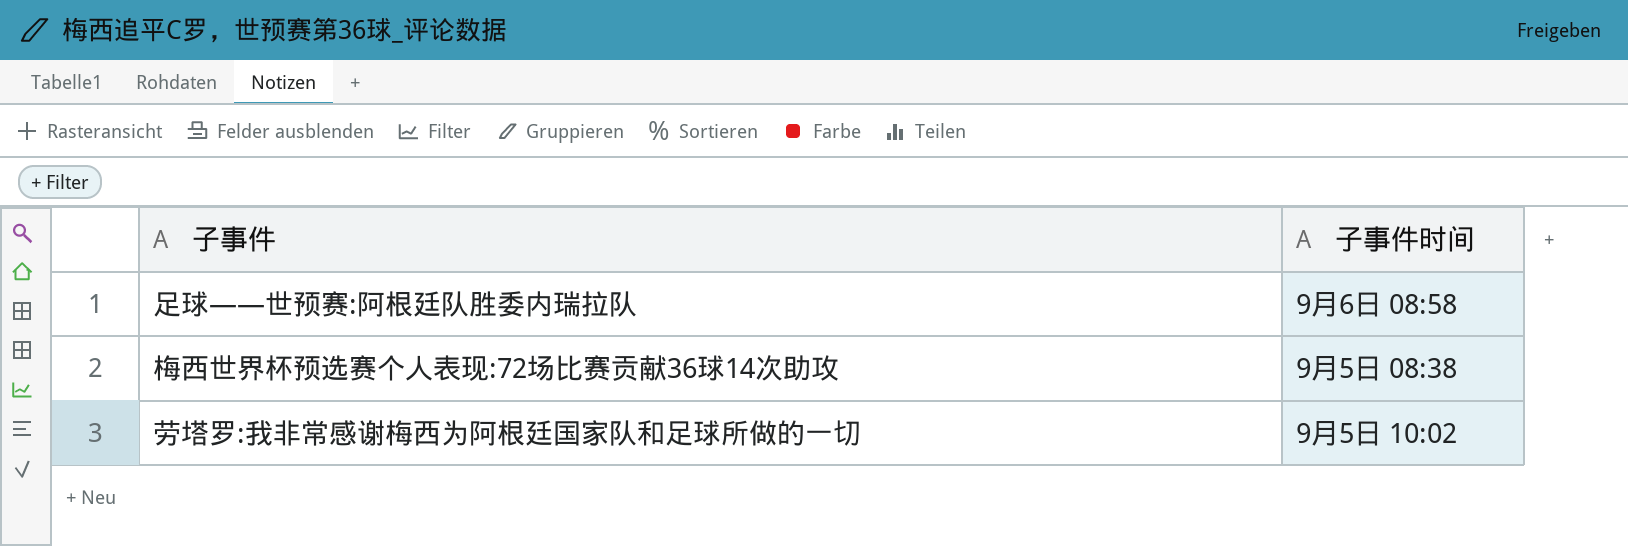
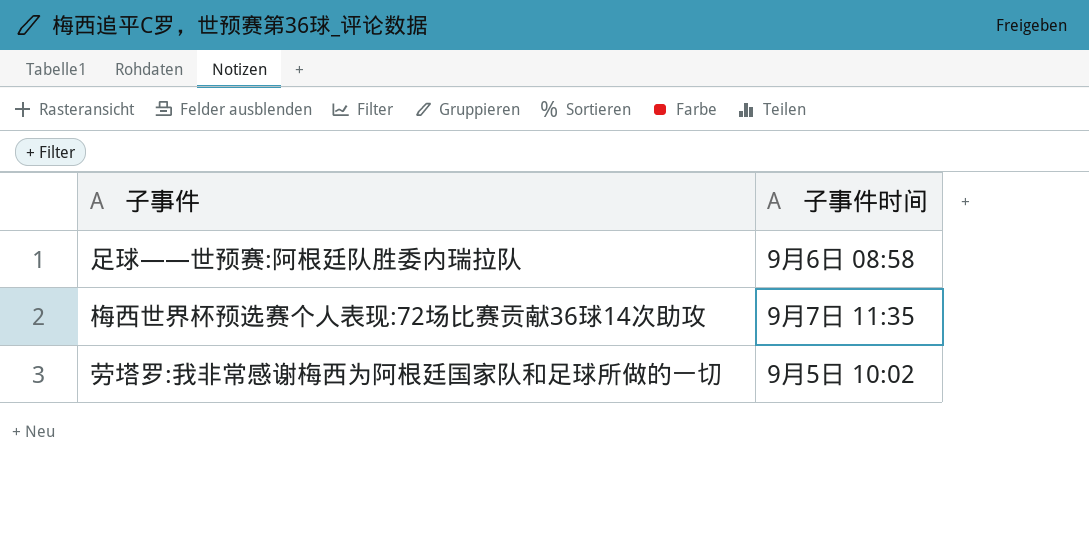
梅西世界杯预选赛个人表现:72场比赛贡献36球14次助攻 | 子事件时间: 9月5日 08:38 -> 9月7日 11:35

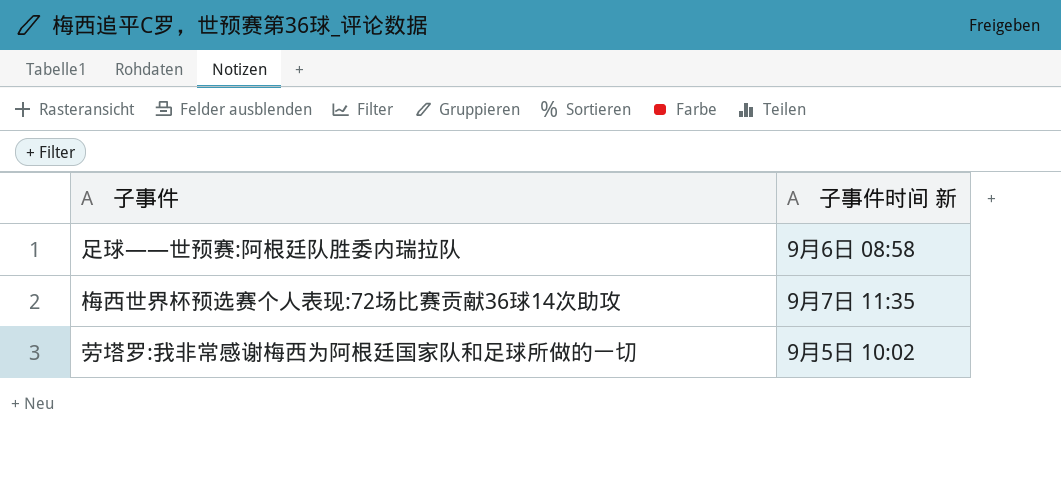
column name: 子事件时间 -> 子事件时间 新

